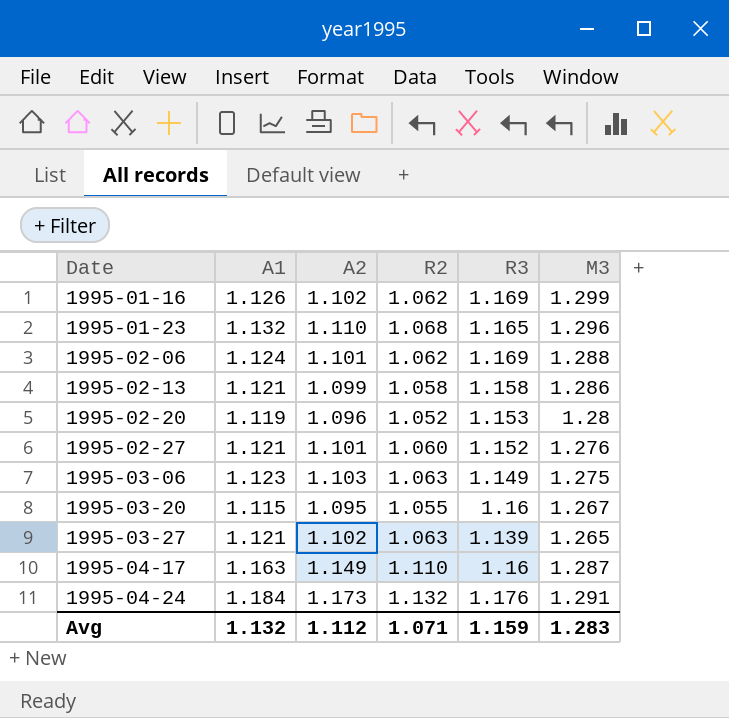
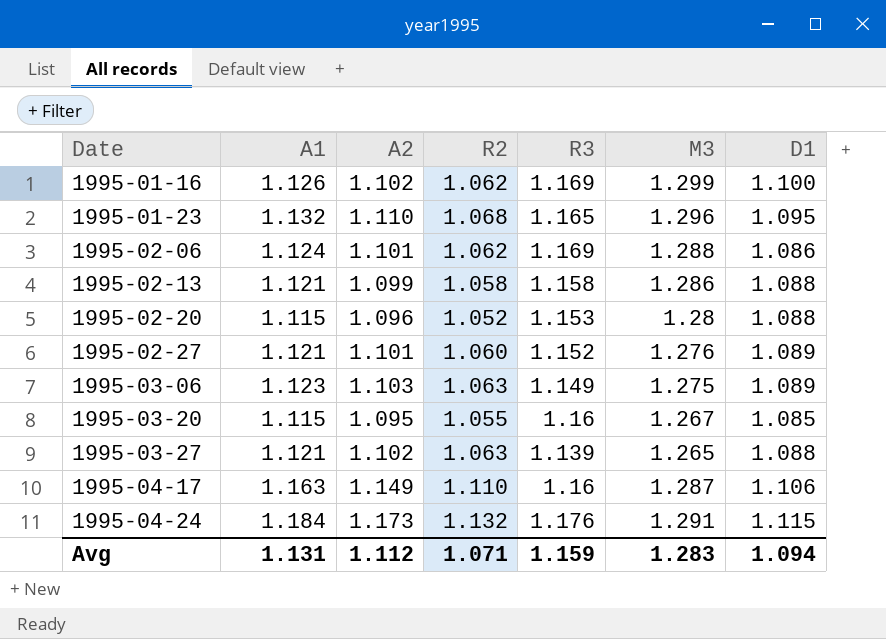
column D1 | position: none -> 7
1995-02-20 | A1: 1.119 -> 1.115
Avg | A1: 1.132 -> 1.131

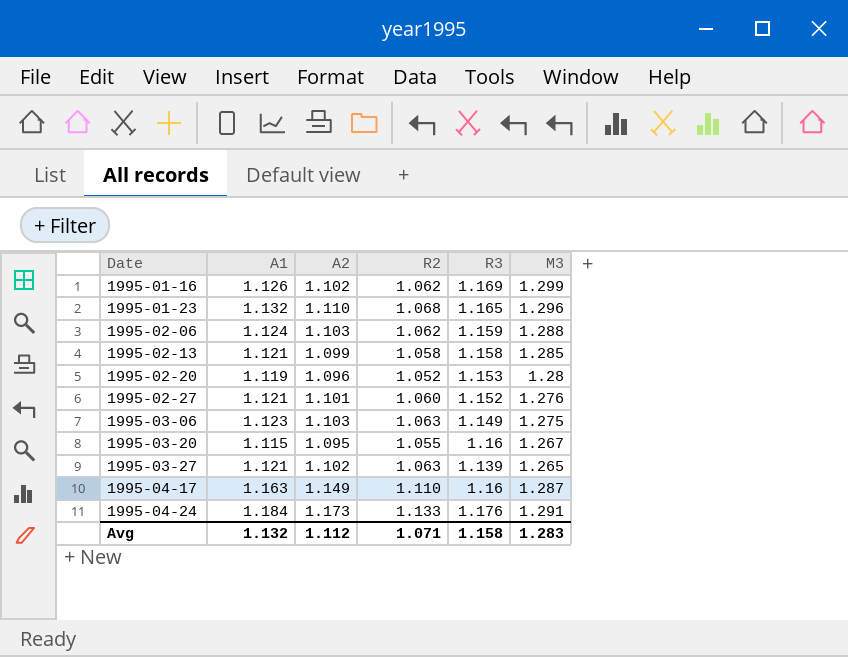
column D1 | position: 7 -> none
1995-02-06 | A2: 1.101 -> 1.103
1995-02-06 | R3: 1.169 -> 1.159
1995-02-13 | M3: 1.286 -> 1.285
1995-02-20 | A1: 1.115 -> 1.119
1995-04-24 | R2: 1.132 -> 1.133
Avg | A1: 1.131 -> 1.132
Avg | R3: 1.159 -> 1.158

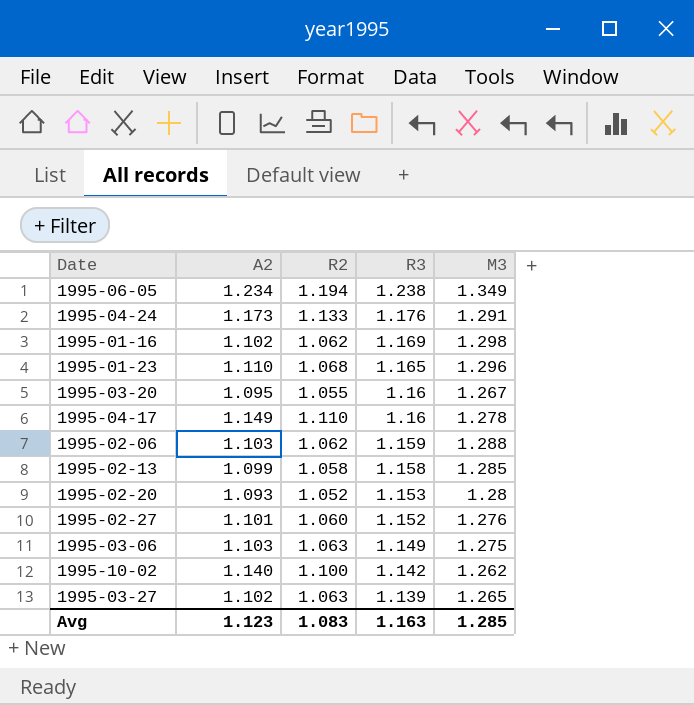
row order: Date ascending -> R3 descending
column A1 | position: 2 -> none
row 1995-06-05: none -> 1.234 | 1.194 | 1.238 | 1.349
1995-01-16 | M3: 1.299 -> 1.298
1995-04-17 | M3: 1.287 -> 1.278
1995-02-20 | A2: 1.096 -> 1.093
row 1995-10-02: none -> 1.140 | 1.100 | 1.142 | 1.262
Avg | A2: 1.112 -> 1.123
Avg | R2: 1.071 -> 1.083
Avg | R3: 1.158 -> 1.163
Avg | M3: 1.283 -> 1.285

